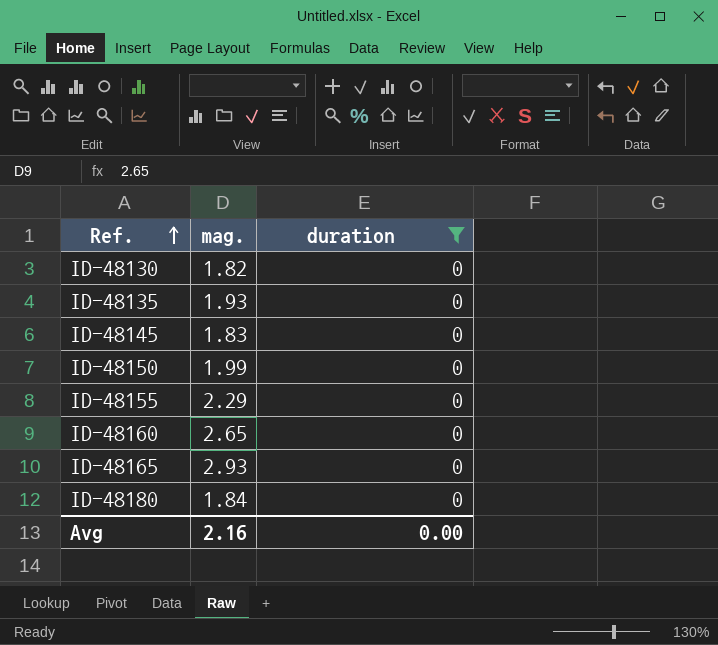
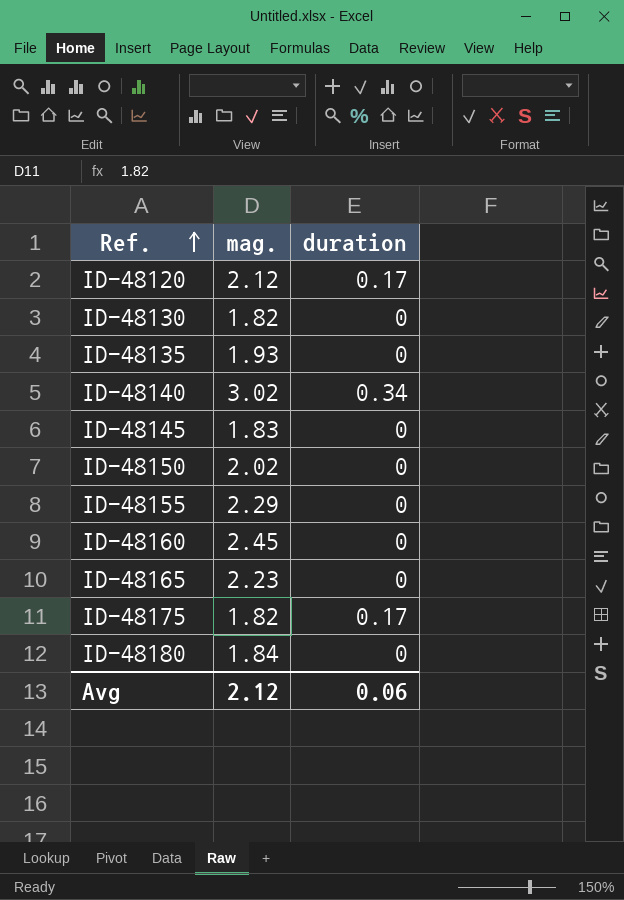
filter: duration = 0 -> none
ID-48150 | mag.: 1.99 -> 2.02
ID-48160 | mag.: 2.65 -> 2.45
ID-48165 | mag.: 2.93 -> 2.23
Avg | mag.: 2.16 -> 2.12
Avg | duration: 0.00 -> 0.06

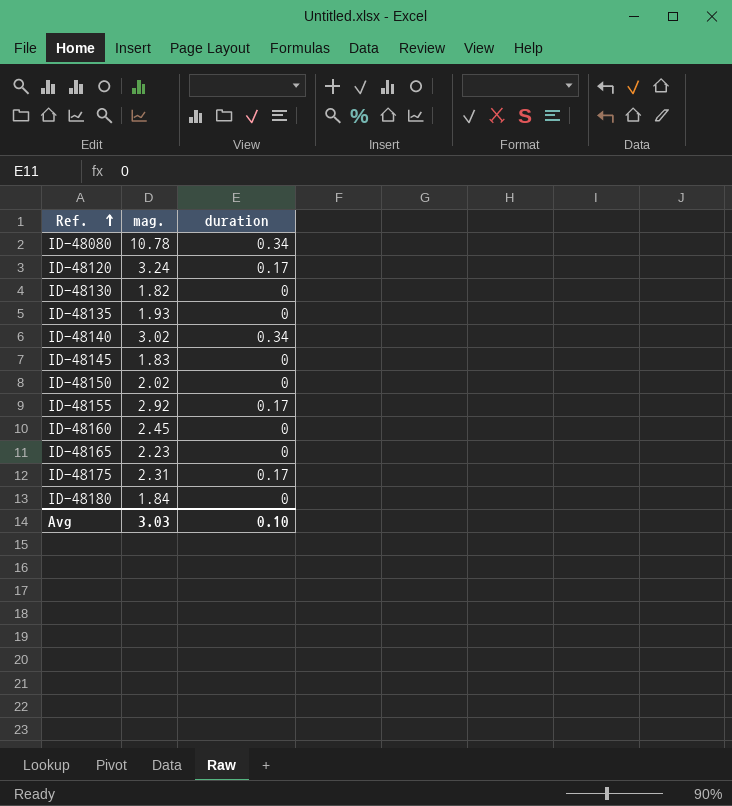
row ID-48080: none -> 10.78 | 0.34
ID-48120 | mag.: 2.12 -> 3.24
ID-48155 | mag.: 2.29 -> 2.92
ID-48155 | duration: 0 -> 0.17
ID-48175 | mag.: 1.82 -> 2.31
Avg | mag.: 2.12 -> 3.03
Avg | duration: 0.06 -> 0.10

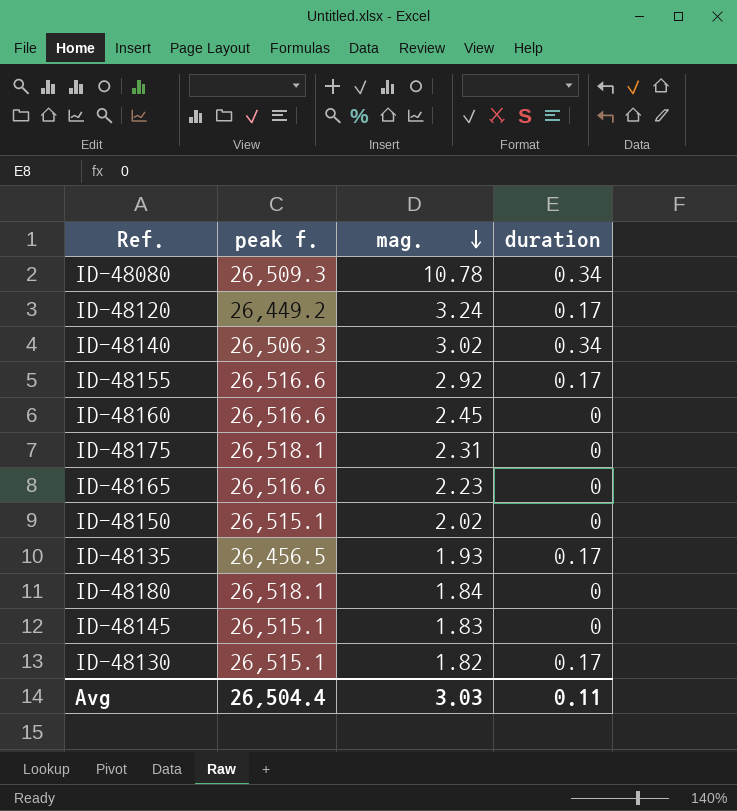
row order: Ref. ascending -> mag. descending
column peak f. | position: none -> 2
ID-48175 | duration: 0.17 -> 0
ID-48135 | duration: 0 -> 0.17
ID-48130 | duration: 0 -> 0.17
Avg | duration: 0.10 -> 0.11

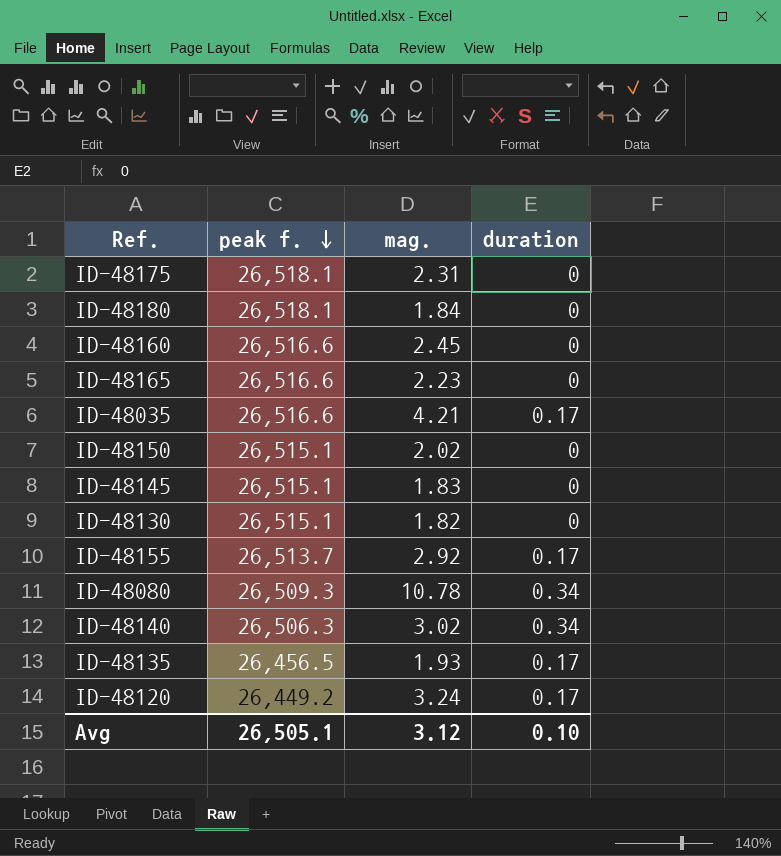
row order: mag. descending -> peak f. descending
row ID-48035: none -> 26,516.6 | 4.21 | 0.17
ID-48130 | duration: 0.17 -> 0
ID-48155 | peak f.: 26,516.6 -> 26,513.7
Avg | peak f.: 26,504.4 -> 26,505.1
Avg | mag.: 3.03 -> 3.12
Avg | duration: 0.11 -> 0.10

